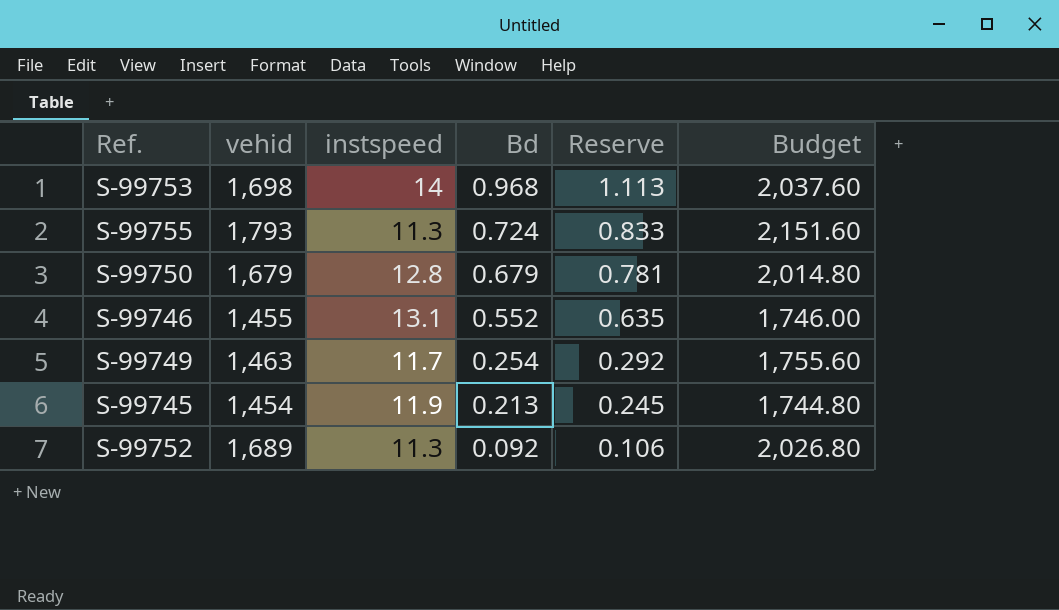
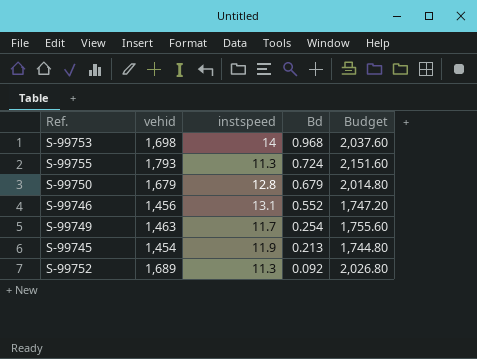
column Reserve | formula: [Bd] * 1.15 -> none
S-99746 | vehid: 1,455 -> 1,456
S-99746 | Budget: 1,746.00 -> 1,747.20

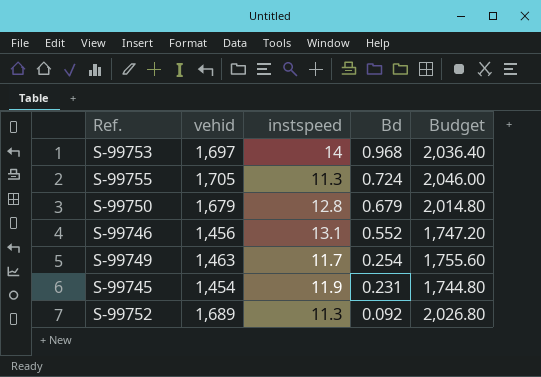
S-99753 | vehid: 1,698 -> 1,697
S-99753 | Budget: 2,037.60 -> 2,036.40
S-99755 | vehid: 1,793 -> 1,705
S-99755 | Budget: 2,151.60 -> 2,046.00
S-99745 | Bd: 0.213 -> 0.231

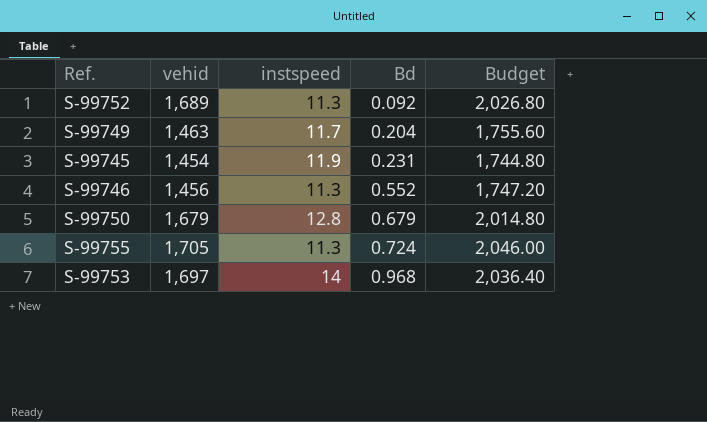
row order: Bd descending -> Bd ascending
S-99749 | Bd: 0.254 -> 0.204
S-99746 | instspeed: 13.1 -> 11.3

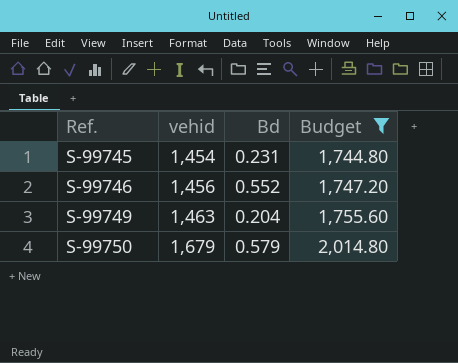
filter: none -> Budget <= 2,014.80
row order: Bd ascending -> Ref. ascending
column instspeed | position: 3 -> none
S-99750 | Bd: 0.679 -> 0.579

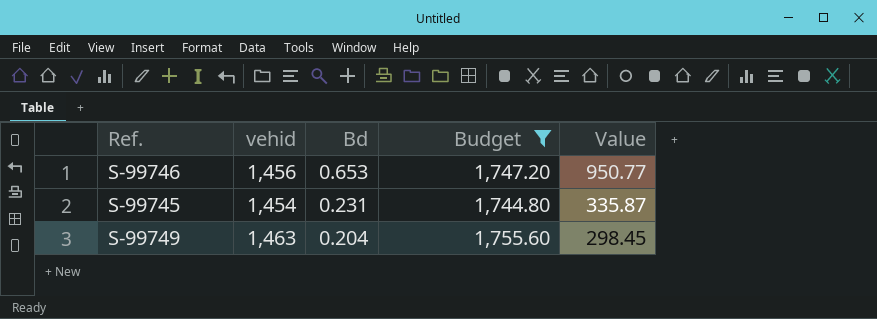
row order: Ref. ascending -> Bd descending
column Value | formula: none -> [vehid] * [Bd]
row S-99750: 1,679 | 0.579 | 2,014.80 -> none
S-99746 | Bd: 0.552 -> 0.653

